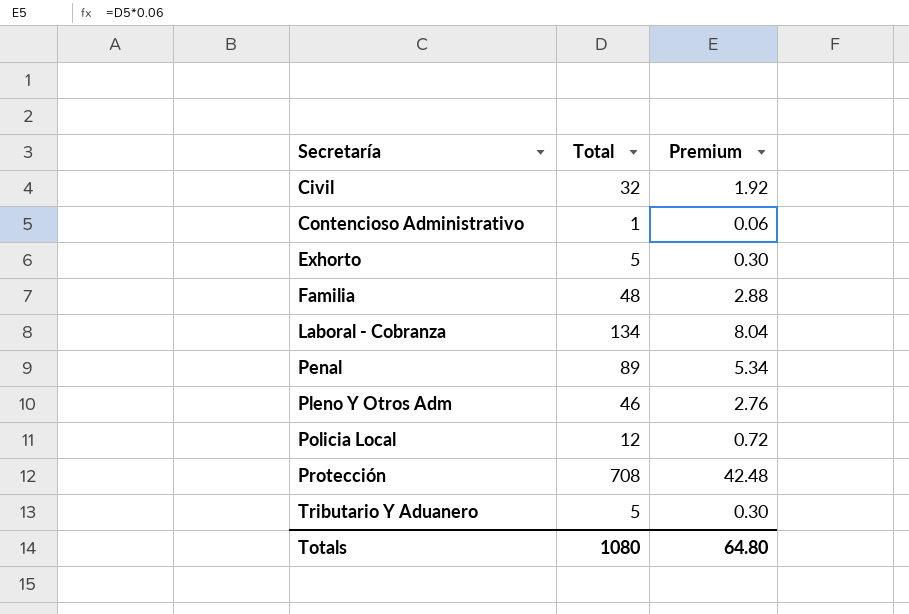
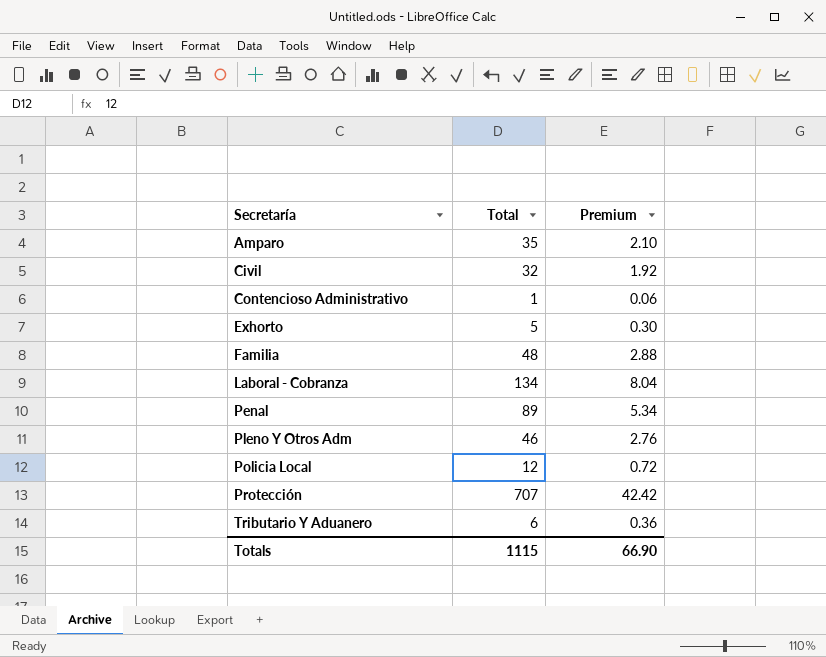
row Amparo: none -> 35 | 2.10
Protección | Total: 708 -> 707
Protección | Premium: 42.48 -> 42.42
Tributario Y Aduanero | Total: 5 -> 6
Tributario Y Aduanero | Premium: 0.30 -> 0.36
Totals | Total: 1080 -> 1115
Totals | Premium: 64.80 -> 66.90

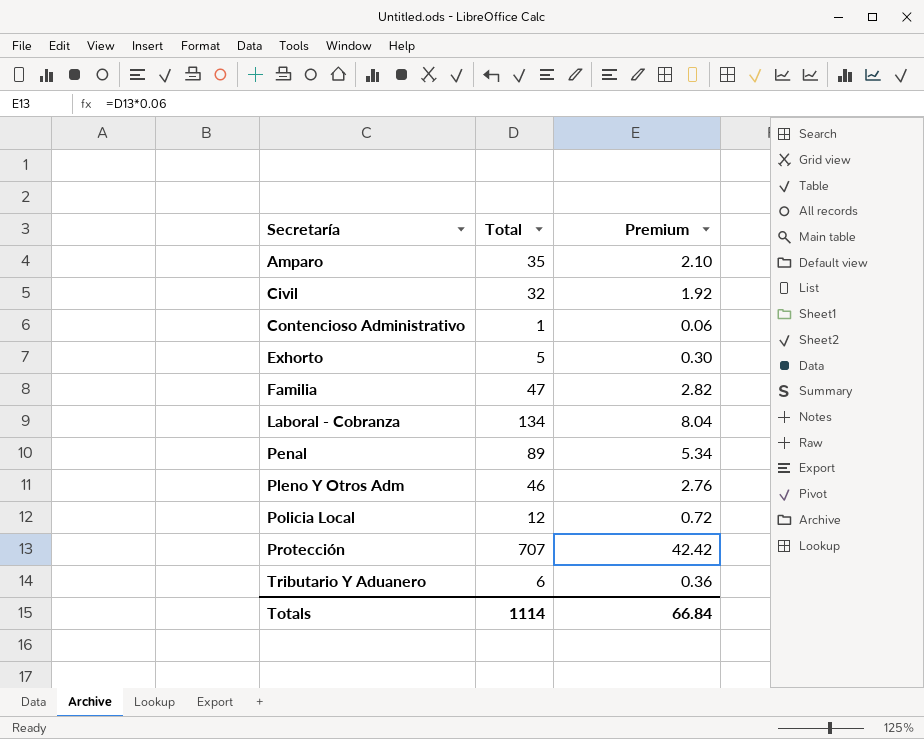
Familia | Total: 48 -> 47
Familia | Premium: 2.88 -> 2.82
Totals | Total: 1115 -> 1114
Totals | Premium: 66.90 -> 66.84

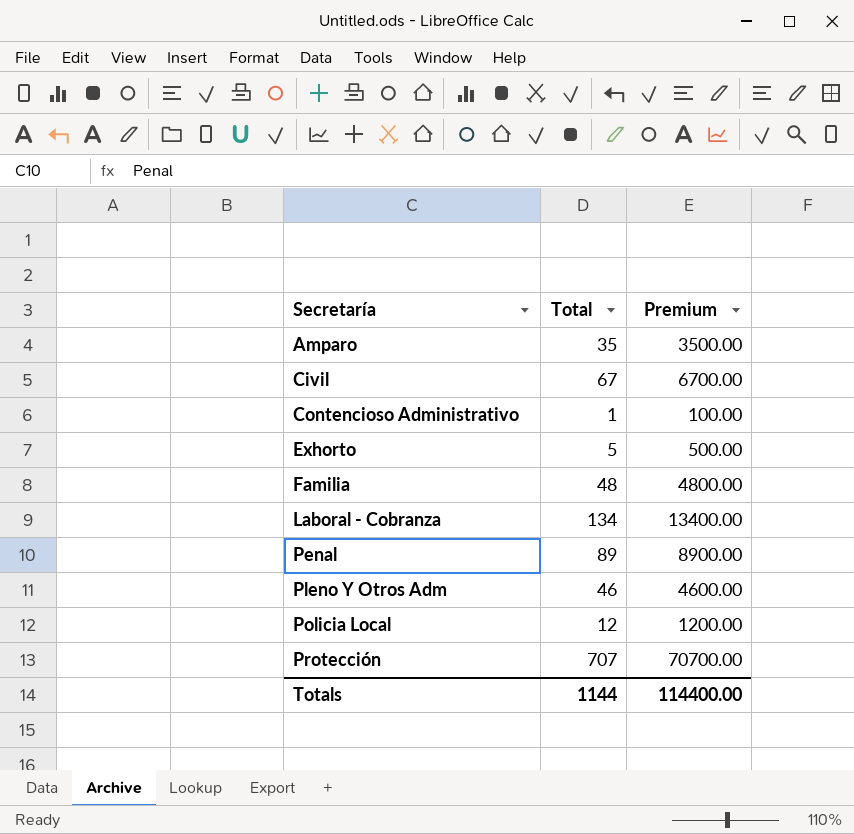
column Premium | formula: [Total] * 0.06 -> [Total] * 100
row Tributario Y Aduanero: 6 | 0.36 -> none
Civil | Total: 32 -> 67
Familia | Total: 47 -> 48
Totals | Total: 1114 -> 1144
Totals | Premium: 66.84 -> 114400.00

